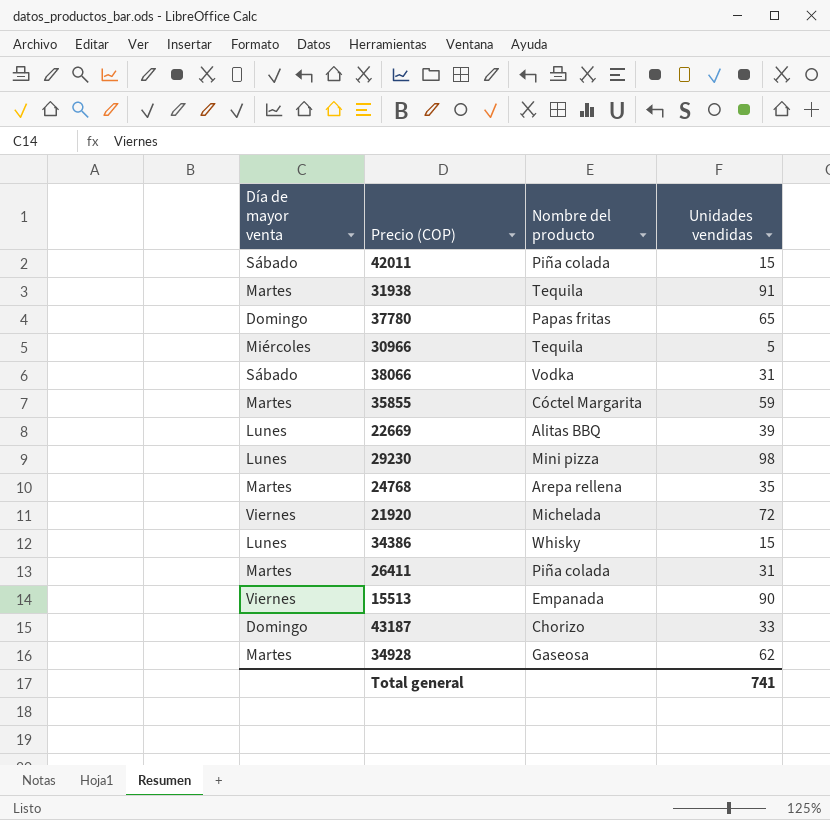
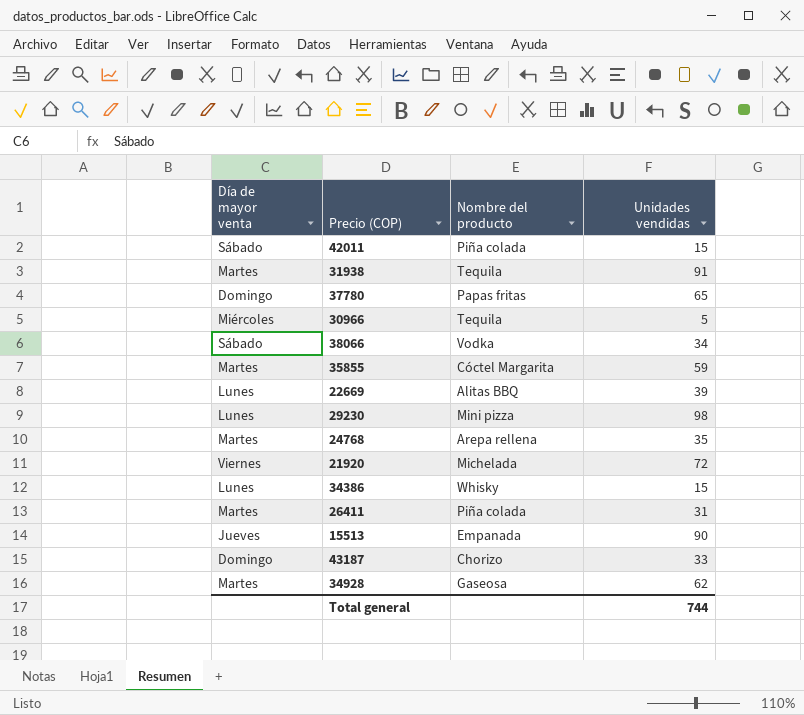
38066 | Unidades vendidas: 31 -> 34
15513 | Día de mayor venta: Viernes -> Jueves
Total general | Unidades vendidas: 741 -> 744

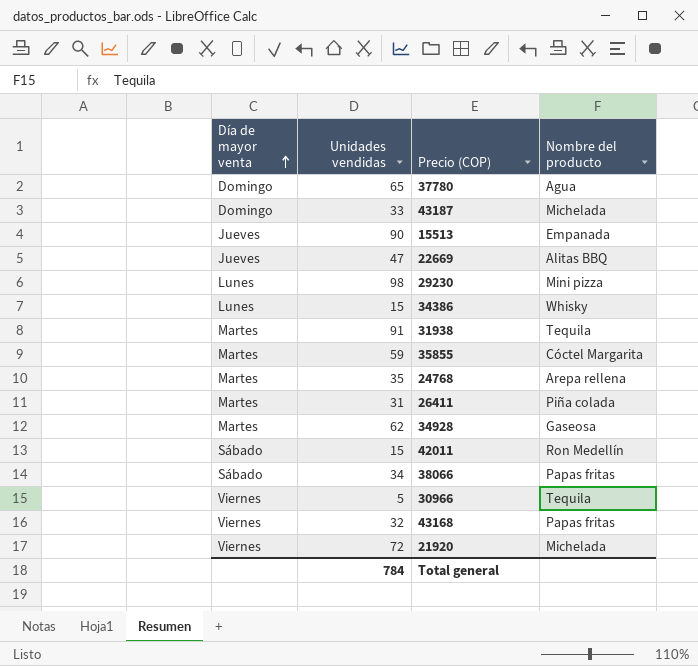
row order: none -> Día de mayor venta ascending
column Unidades vendidas | position: 4 -> 2
37780 | Nombre del producto: Papas fritas -> Agua
43187 | Nombre del producto: Chorizo -> Michelada
22669 | Día de mayor venta: Lunes -> Jueves
22669 | Unidades vendidas: 39 -> 47
42011 | Nombre del producto: Piña colada -> Ron Medellín
38066 | Nombre del producto: Vodka -> Papas fritas
30966 | Día de mayor venta: Miércoles -> Viernes
row 43168: none -> Viernes | 32 | Papas fritas
Total general | Unidades vendidas: 744 -> 784

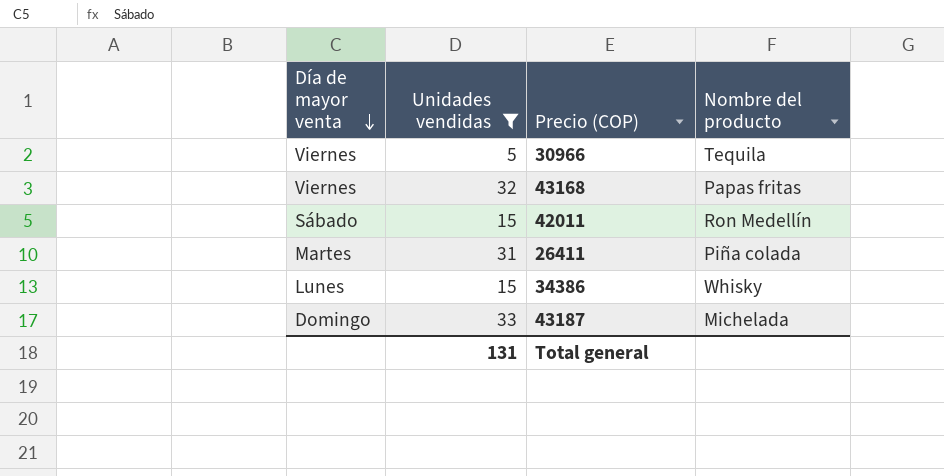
filter: none -> Unidades vendidas <= 33
row order: Día de mayor venta ascending -> Día de mayor venta descending
Total general | Unidades vendidas: 784 -> 131

